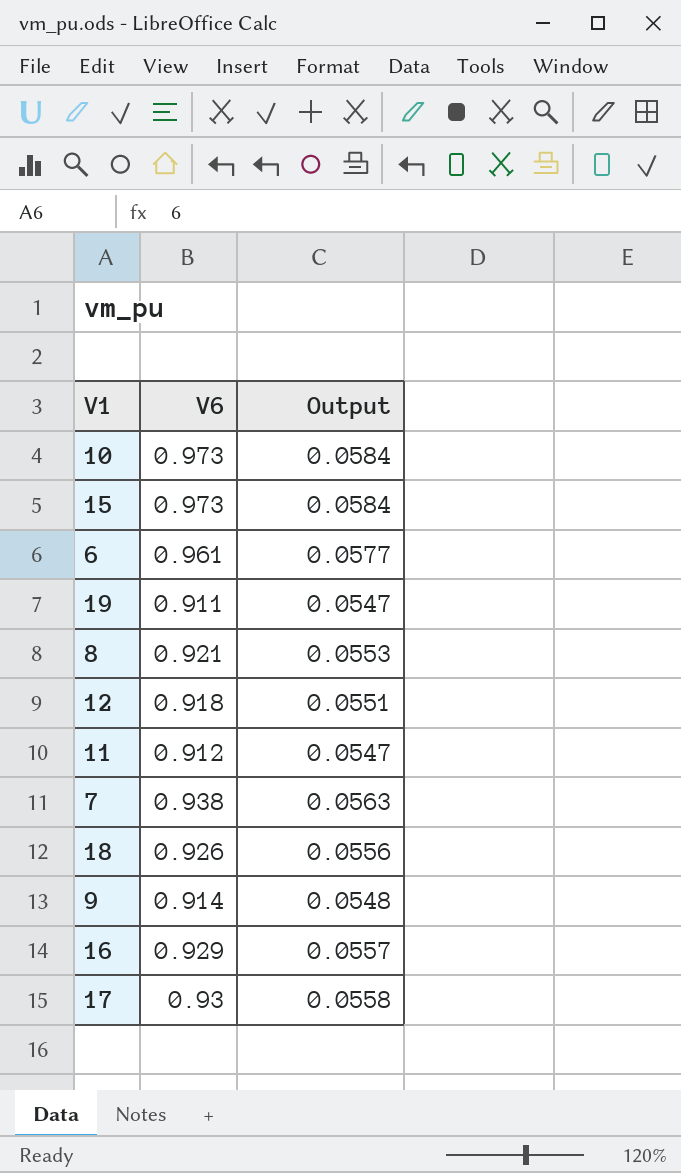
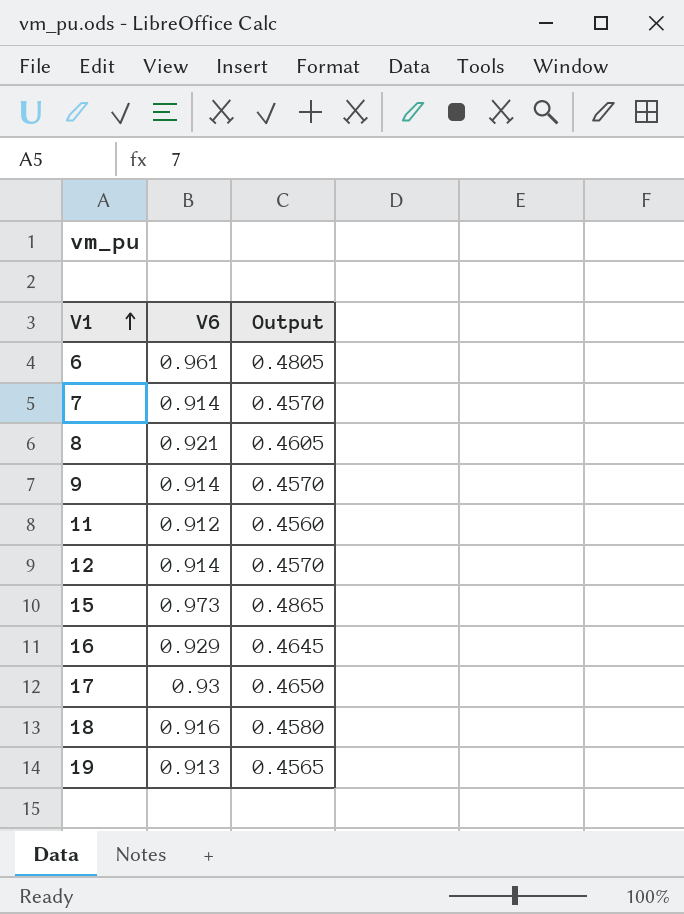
row order: none -> V1 ascending
column Output | formula: [V6] * 0.06 -> [V6] * 0.5
row 10: 0.973 | 0.0584 -> none
7 | V6: 0.938 -> 0.914
12 | V6: 0.918 -> 0.914
18 | V6: 0.926 -> 0.916
19 | V6: 0.911 -> 0.913

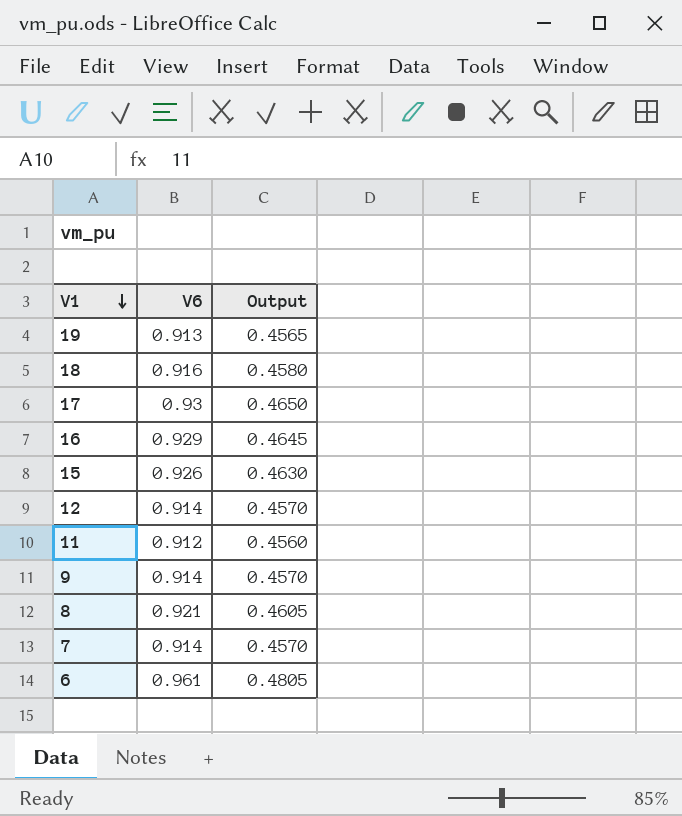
row order: V1 ascending -> V1 descending
15 | V6: 0.973 -> 0.926
15 | Output: 0.4865 -> 0.4630

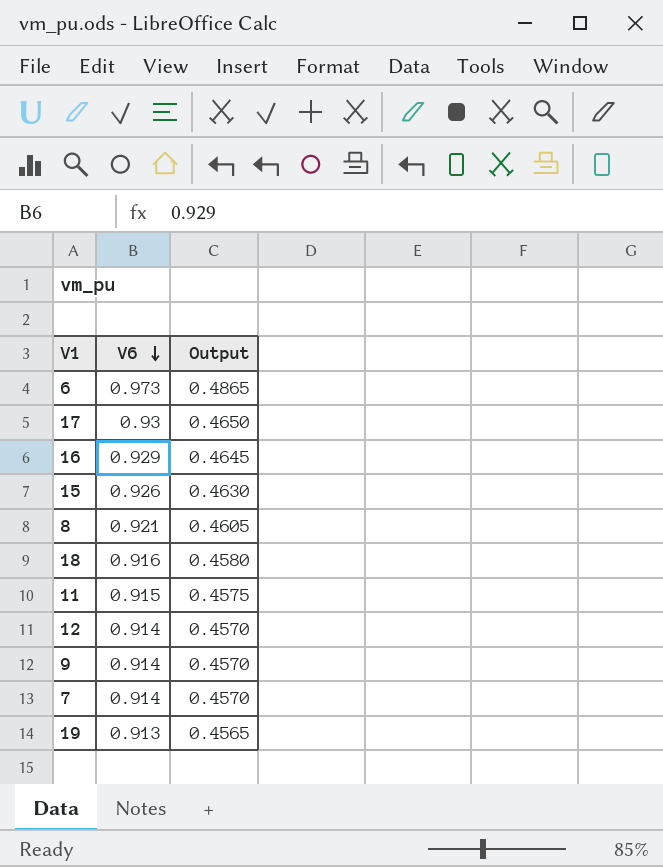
row order: V1 descending -> V6 descending
6 | V6: 0.961 -> 0.973
6 | Output: 0.4805 -> 0.4865
11 | V6: 0.912 -> 0.915
11 | Output: 0.4560 -> 0.4575

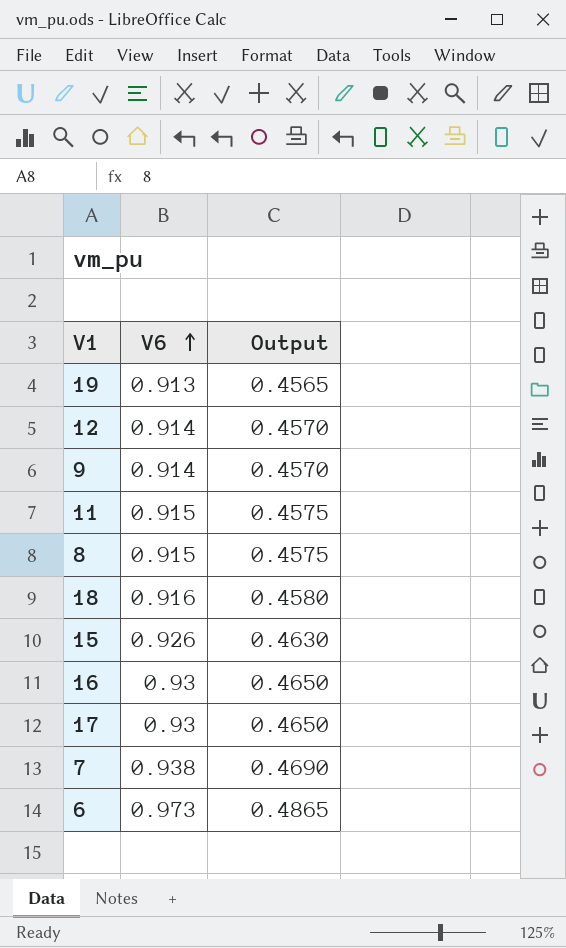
row order: V6 descending -> V6 ascending
8 | V6: 0.921 -> 0.915
8 | Output: 0.4605 -> 0.4575
16 | V6: 0.929 -> 0.93
16 | Output: 0.4645 -> 0.4650
7 | V6: 0.914 -> 0.938
7 | Output: 0.4570 -> 0.4690

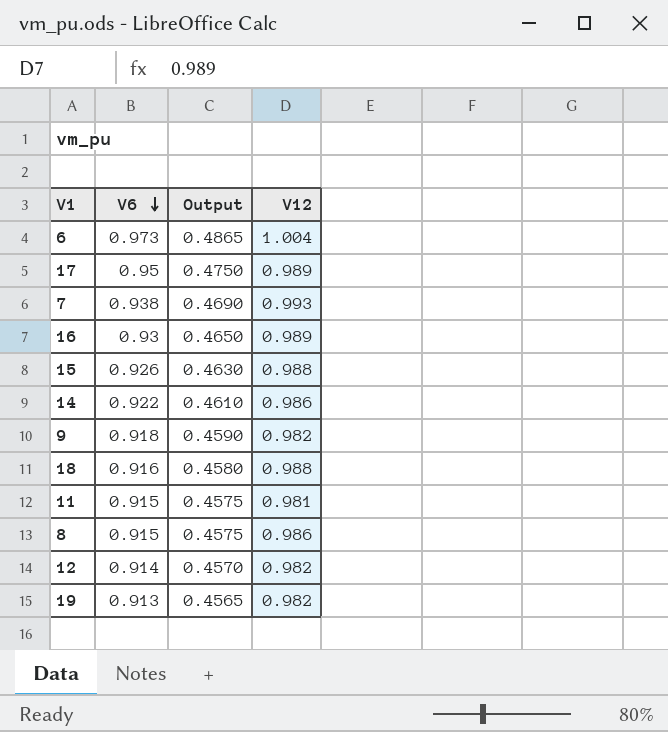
row order: V6 ascending -> V6 descending
column V12 | position: none -> 4
17 | V6: 0.93 -> 0.95
17 | Output: 0.4650 -> 0.4750
row 14: none -> 0.922 | 0.4610 | 0.986
9 | V6: 0.914 -> 0.918
9 | Output: 0.4570 -> 0.4590

